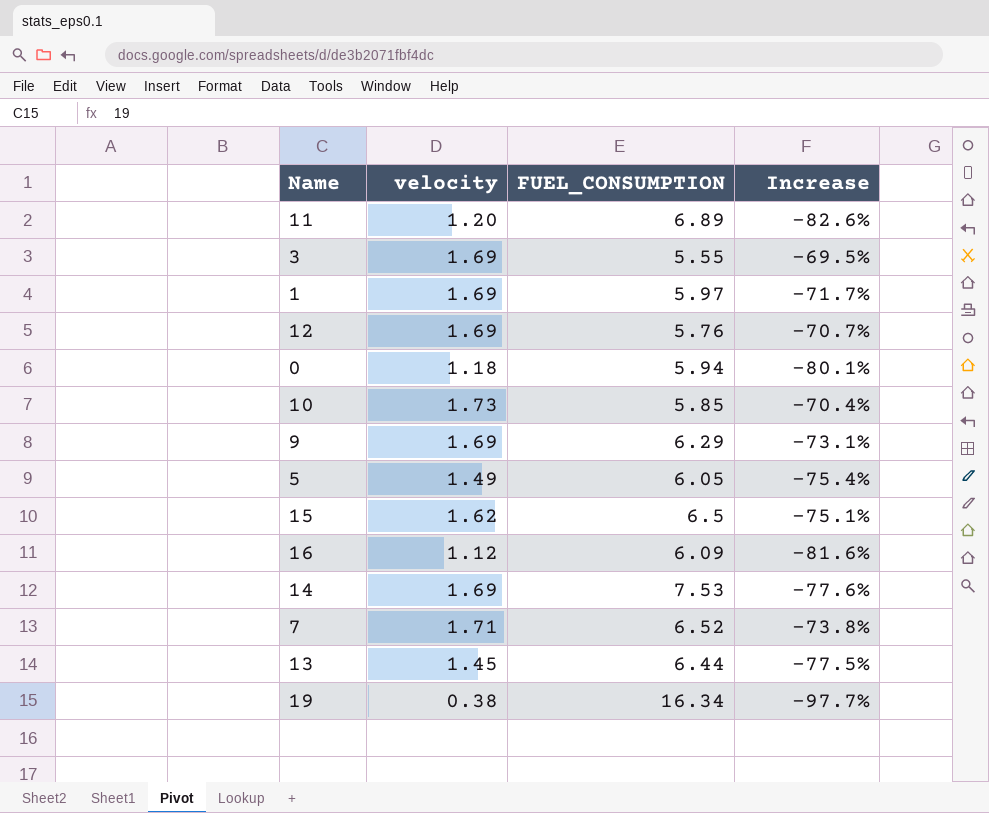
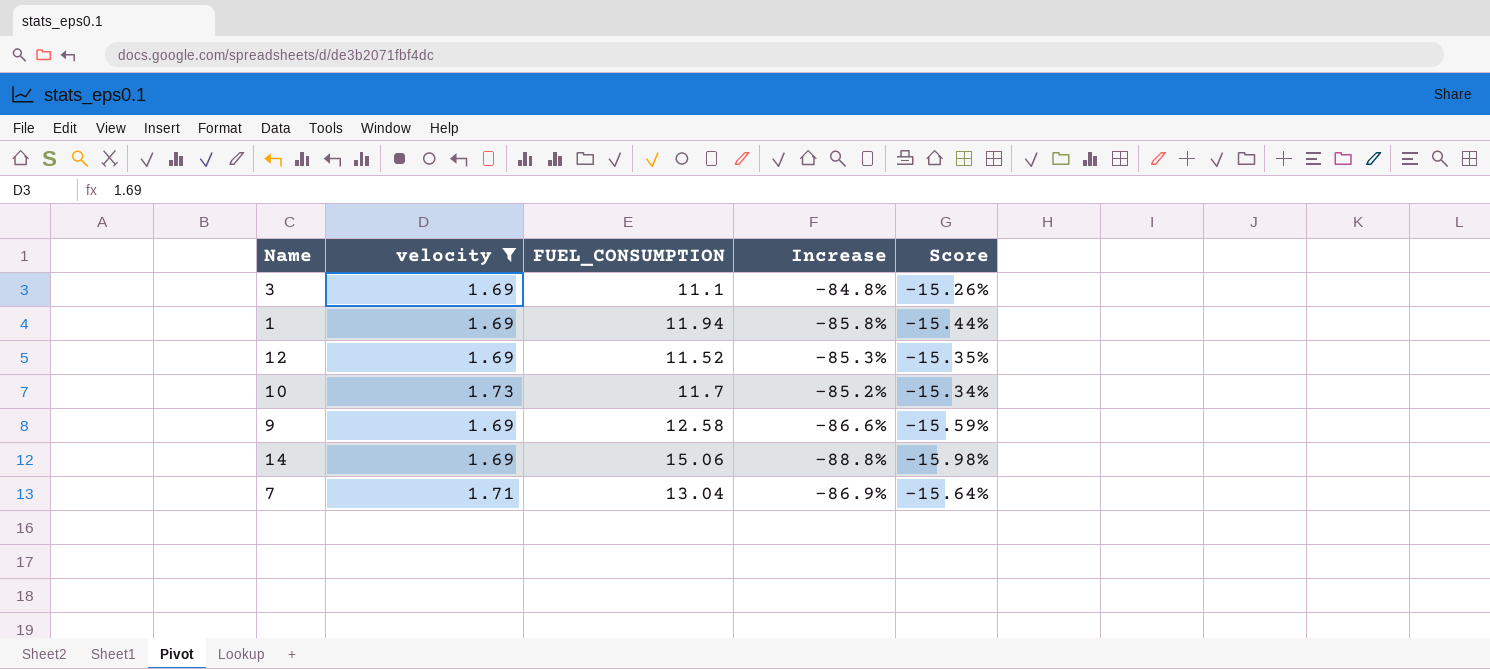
filter: none -> velocity >= 1.69
column Score | formula: none -> [Increase] * 0.18
3 | FUEL_CONSUMPTION: 5.55 -> 11.1
3 | Increase: -69.5% -> -84.8%
1 | FUEL_CONSUMPTION: 5.97 -> 11.94
1 | Increase: -71.7% -> -85.8%
12 | FUEL_CONSUMPTION: 5.76 -> 11.52
12 | Increase: -70.7% -> -85.3%
10 | FUEL_CONSUMPTION: 5.85 -> 11.7
10 | Increase: -70.4% -> -85.2%
9 | FUEL_CONSUMPTION: 6.29 -> 12.58
9 | Increase: -73.1% -> -86.6%
14 | FUEL_CONSUMPTION: 7.53 -> 15.06
14 | Increase: -77.6% -> -88.8%
7 | FUEL_CONSUMPTION: 6.52 -> 13.04
7 | Increase: -73.8% -> -86.9%

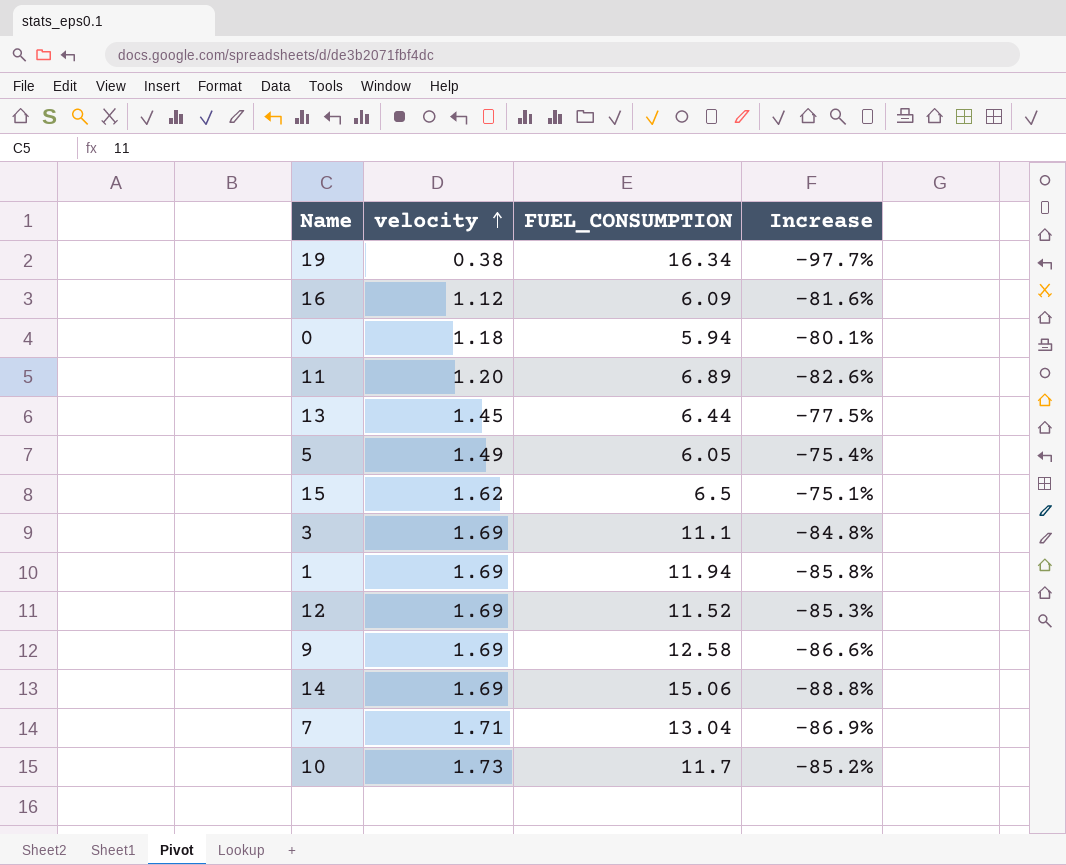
filter: velocity >= 1.69 -> none
row order: none -> velocity ascending
column Score | formula: [Increase] * 0.18 -> none

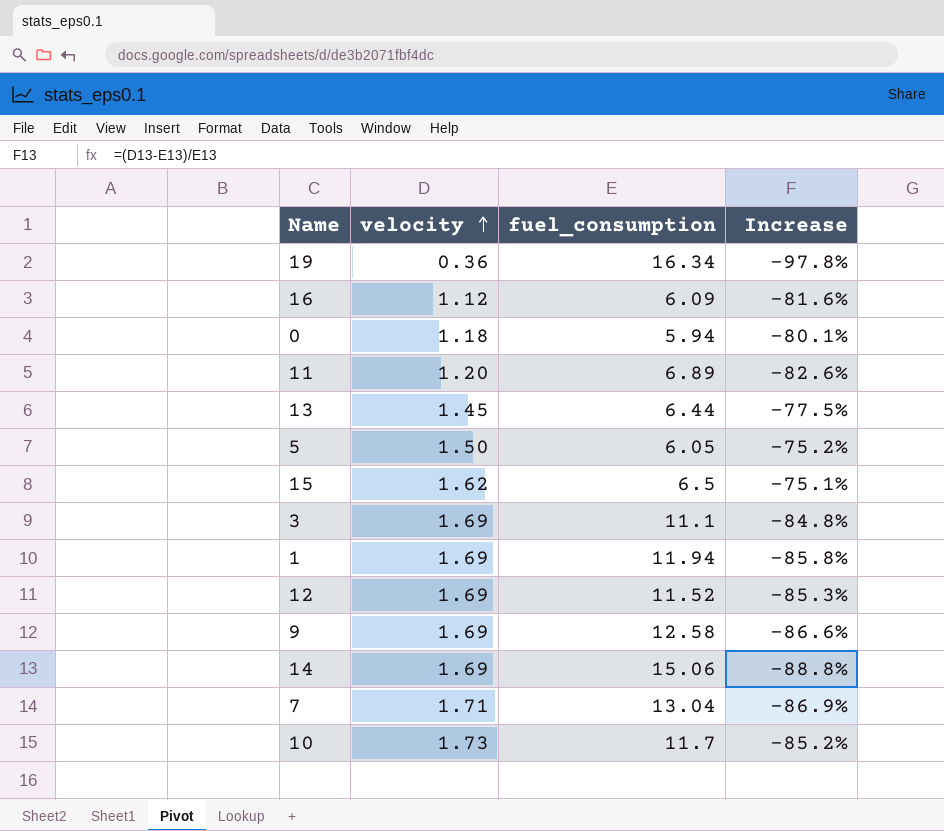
column name: FUEL_CONSUMPTION -> fuel_consumption
19 | velocity: 0.38 -> 0.36
19 | Increase: -97.7% -> -97.8%
5 | velocity: 1.49 -> 1.50
5 | Increase: -75.4% -> -75.2%

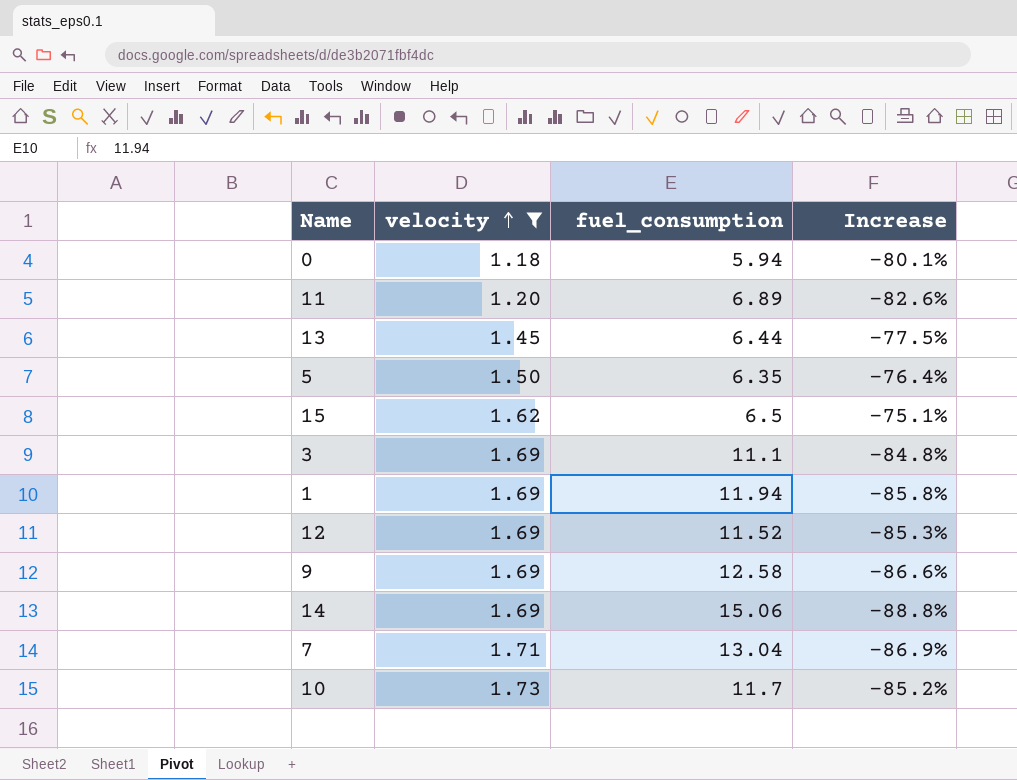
filter: none -> velocity >= 1.18
5 | fuel_consumption: 6.05 -> 6.35
5 | Increase: -75.2% -> -76.4%

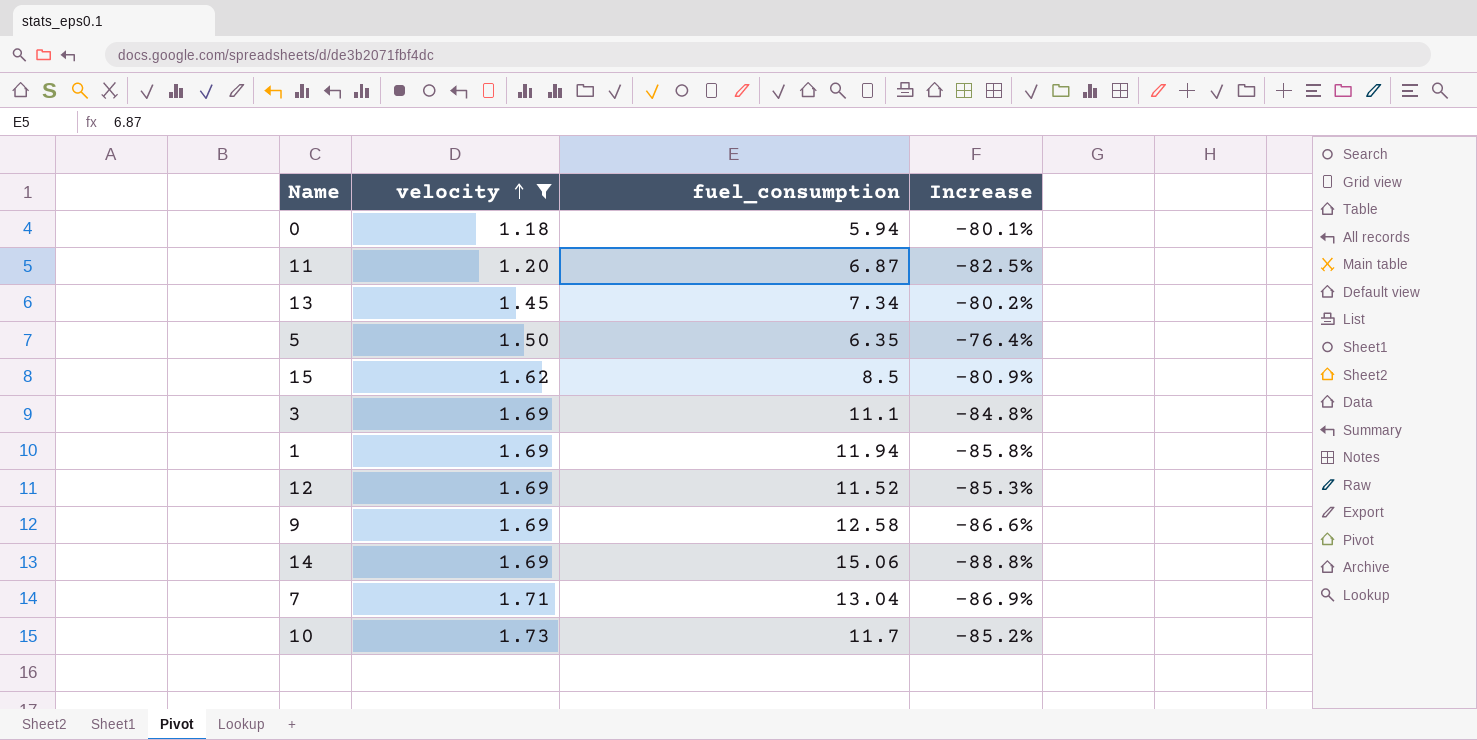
11 | fuel_consumption: 6.89 -> 6.87
11 | Increase: -82.6% -> -82.5%
13 | fuel_consumption: 6.44 -> 7.34
13 | Increase: -77.5% -> -80.2%
15 | fuel_consumption: 6.5 -> 8.5
15 | Increase: -75.1% -> -80.9%

